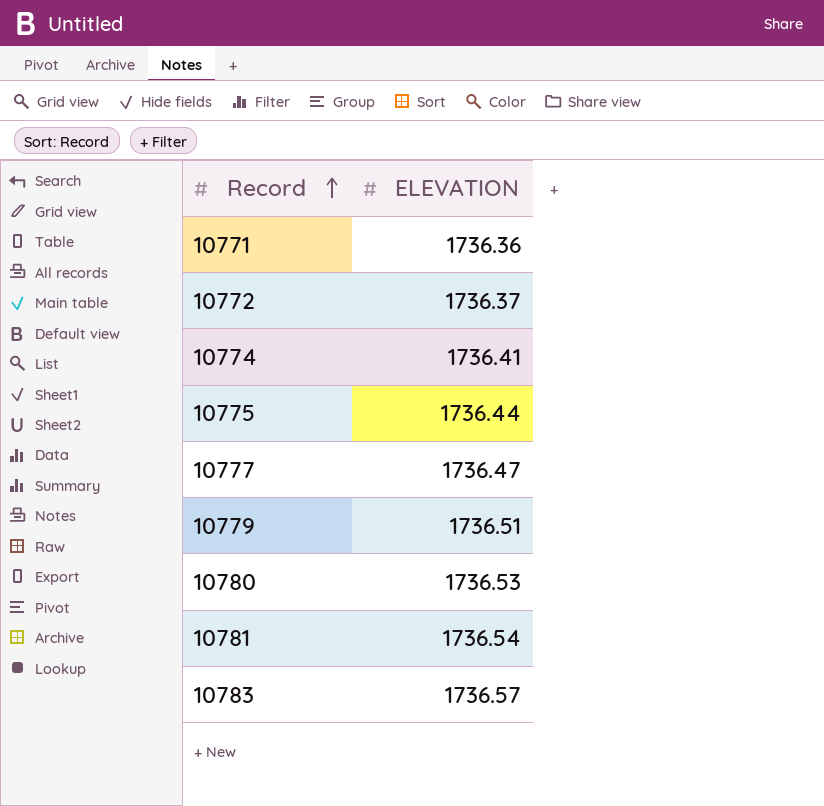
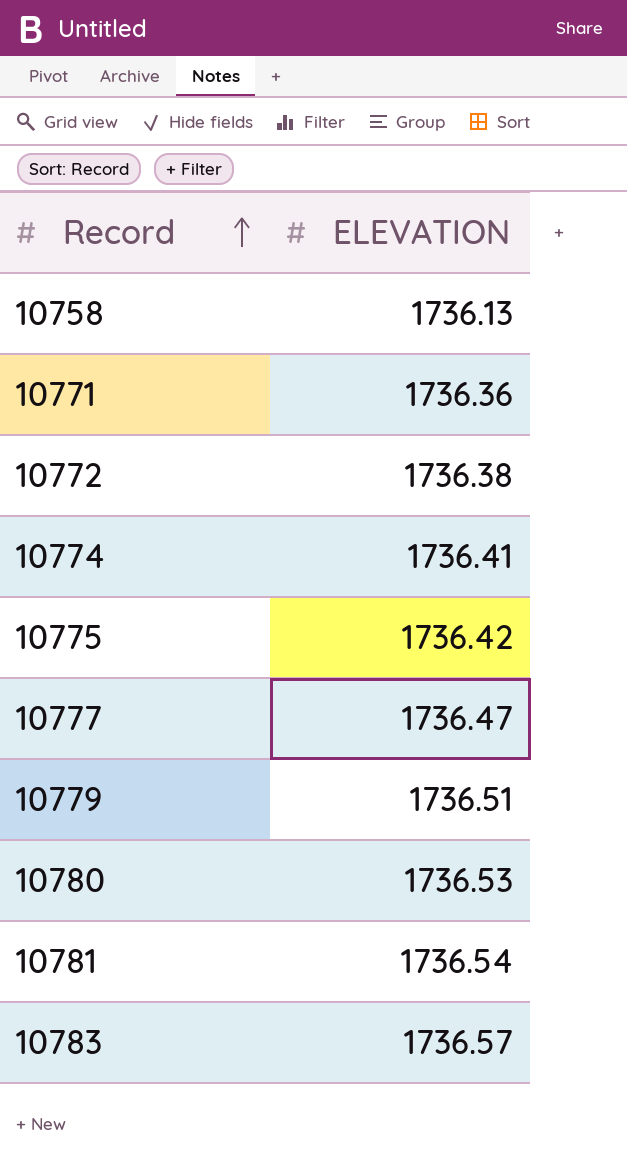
row 10758: none -> 1736.13
10772 | ELEVATION: 1736.37 -> 1736.38
10775 | ELEVATION: 1736.44 -> 1736.42

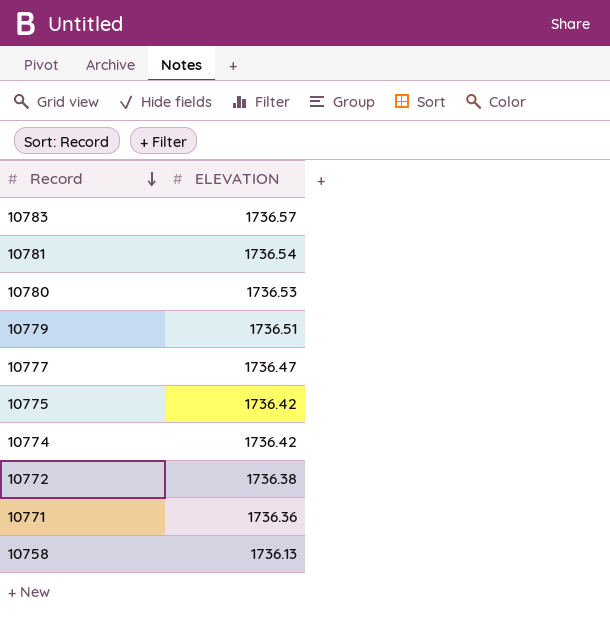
row order: Record ascending -> Record descending
10774 | ELEVATION: 1736.41 -> 1736.42

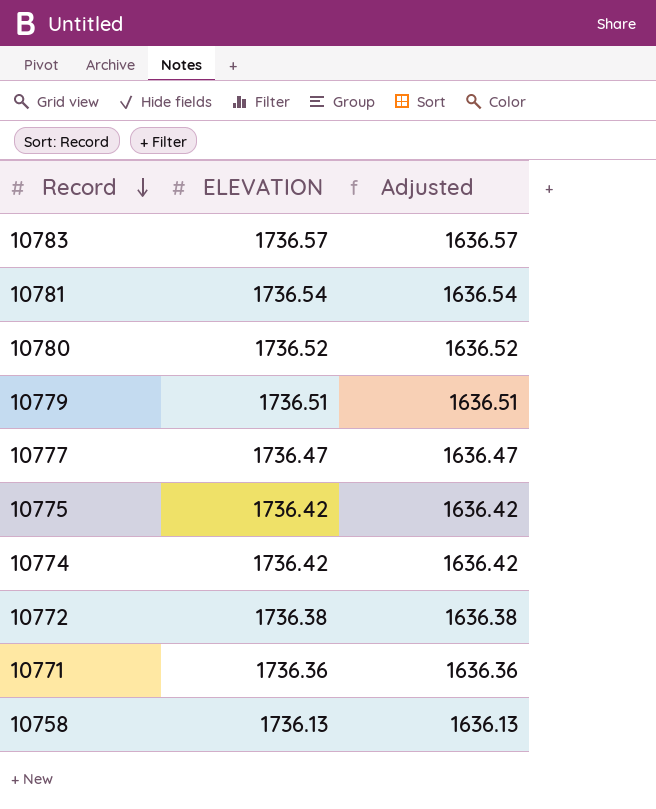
column Adjusted | formula: none -> [ELEVATION] - 100
10780 | ELEVATION: 1736.53 -> 1736.52

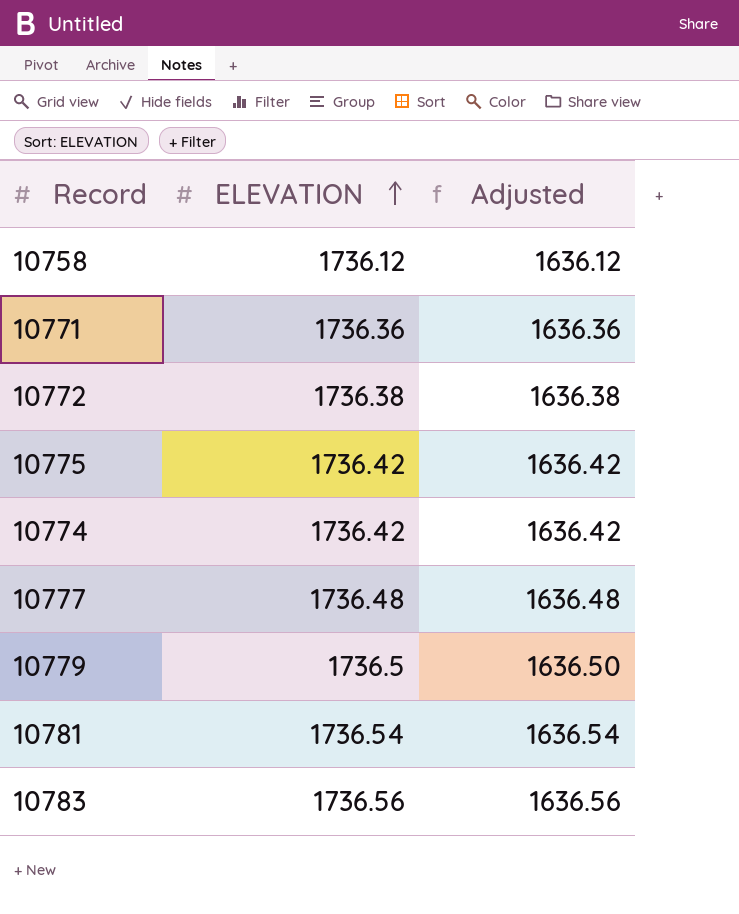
row order: Record descending -> ELEVATION ascending
row 10780: 1736.52 | 1636.52 -> none
10758 | ELEVATION: 1736.13 -> 1736.12
10758 | Adjusted: 1636.13 -> 1636.12
10777 | ELEVATION: 1736.47 -> 1736.48
10777 | Adjusted: 1636.47 -> 1636.48
10779 | ELEVATION: 1736.51 -> 1736.5
10779 | Adjusted: 1636.51 -> 1636.50
10783 | ELEVATION: 1736.57 -> 1736.56
10783 | Adjusted: 1636.57 -> 1636.56

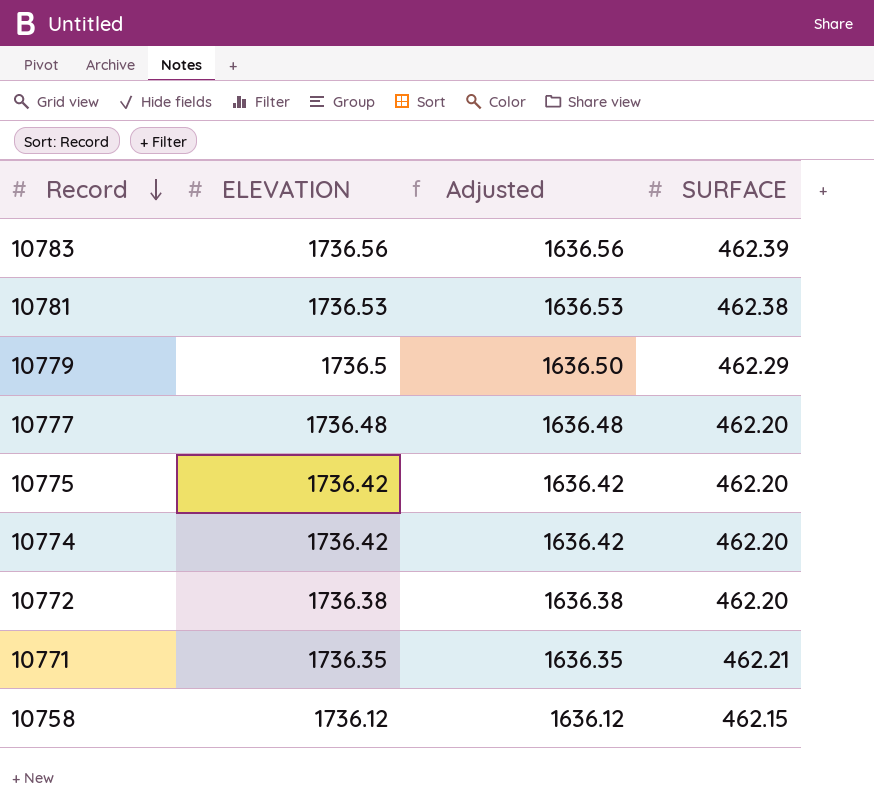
row order: ELEVATION ascending -> Record descending
column SURFACE | position: none -> 4
10781 | ELEVATION: 1736.54 -> 1736.53
10781 | Adjusted: 1636.54 -> 1636.53
10771 | ELEVATION: 1736.36 -> 1736.35
10771 | Adjusted: 1636.36 -> 1636.35

